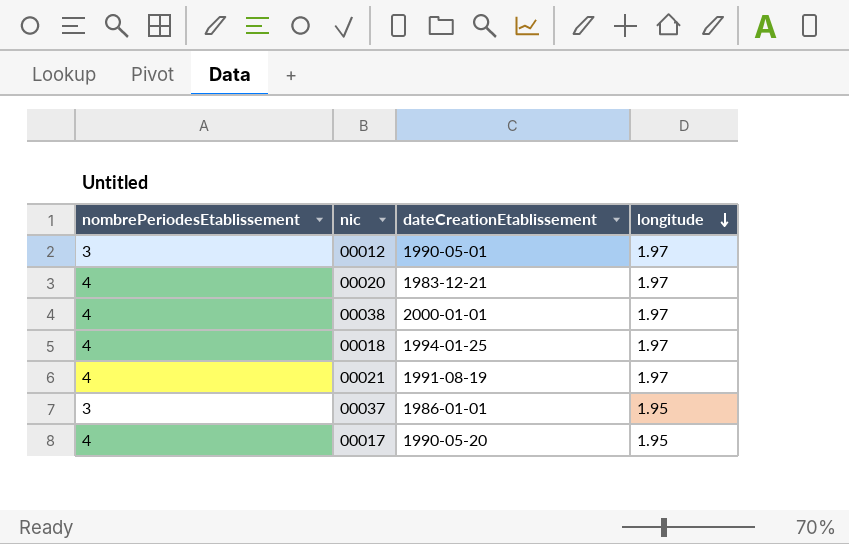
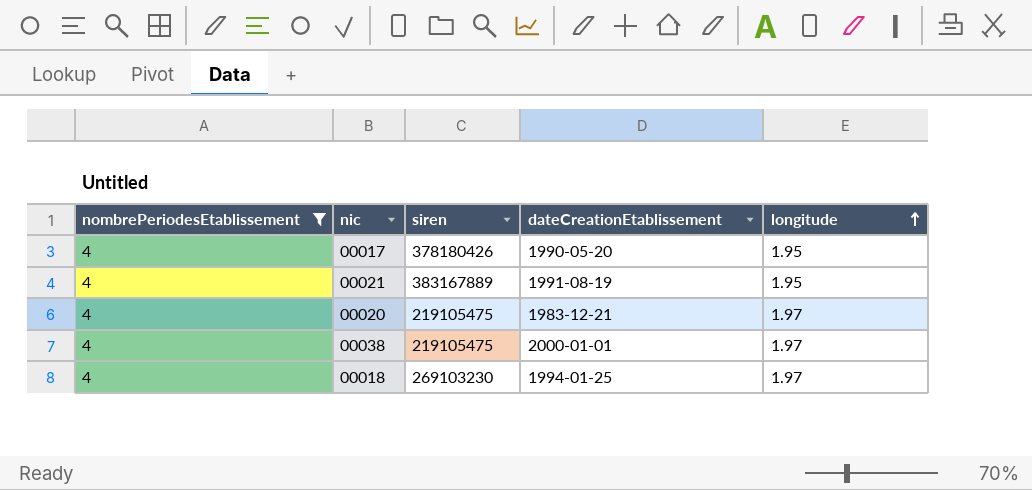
filter: none -> nombrePeriodesEtablissement = 4
row order: longitude descending -> longitude ascending
column siren | position: none -> 3
00021 | longitude: 1.97 -> 1.95

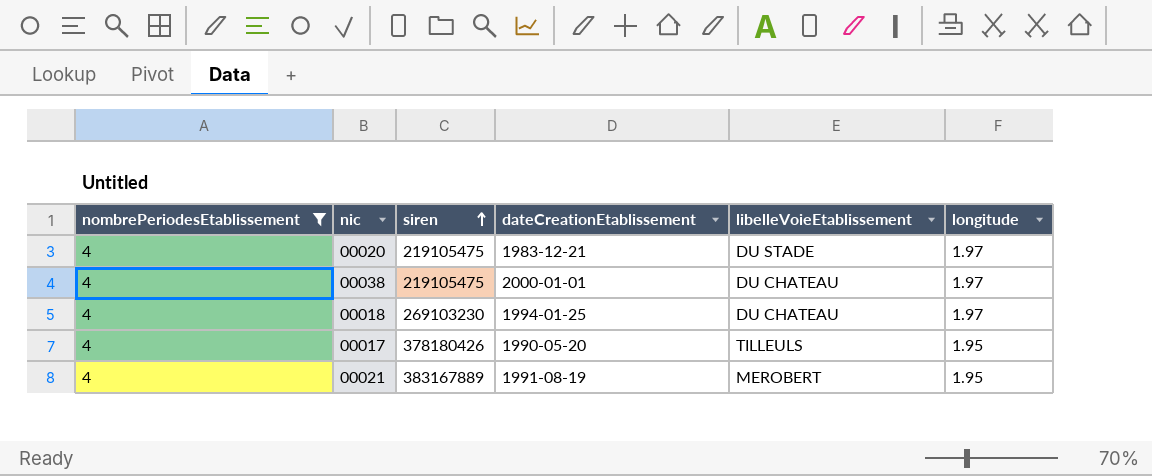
row order: longitude ascending -> siren ascending
column libelleVoieEtablissement | position: none -> 5

